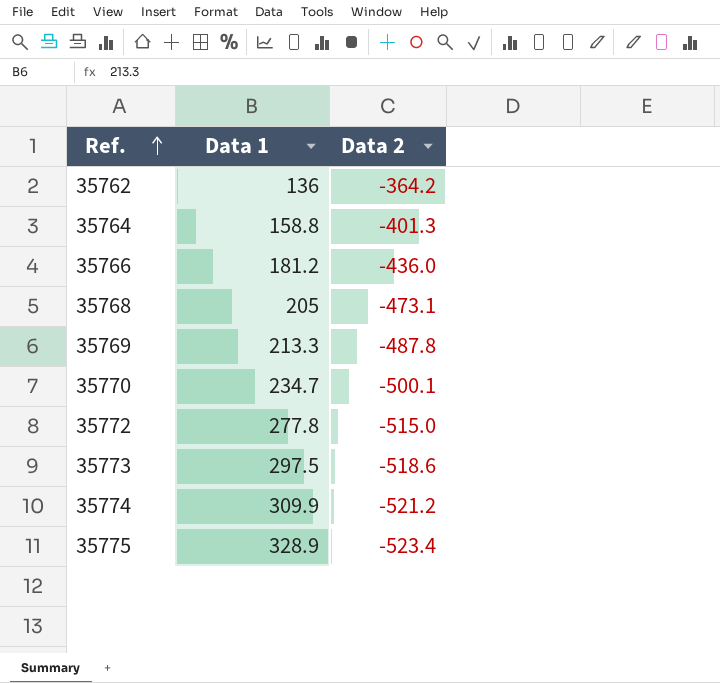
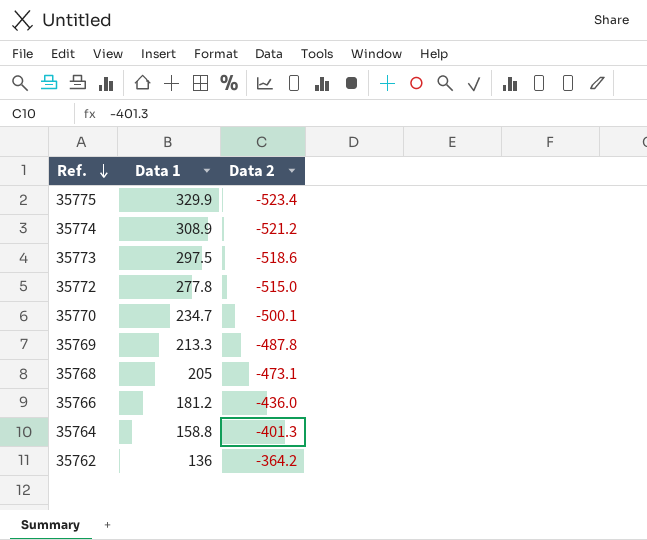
row order: Ref. ascending -> Ref. descending
35775 | Data 1: 328.9 -> 329.9
35774 | Data 1: 309.9 -> 308.9

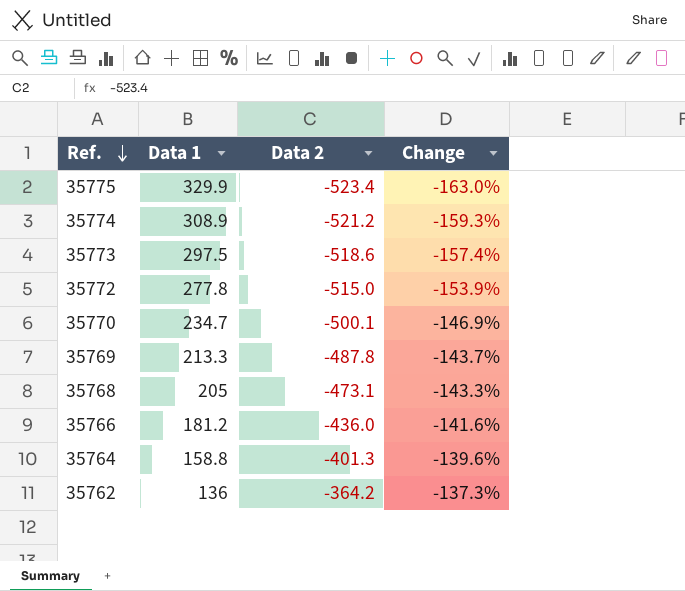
column Change | formula: none -> ([Data 1] - [Data 2]) / [Data 2]

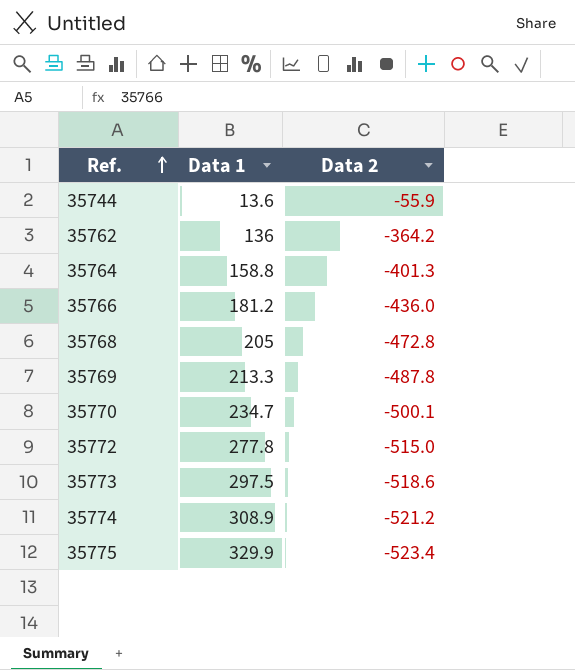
row order: Ref. descending -> Ref. ascending
column Change | formula: ([Data 1] - [Data 2]) / [Data 2] -> none
row 35744: none -> 13.6 | -55.9
35768 | Data 2: -473.1 -> -472.8

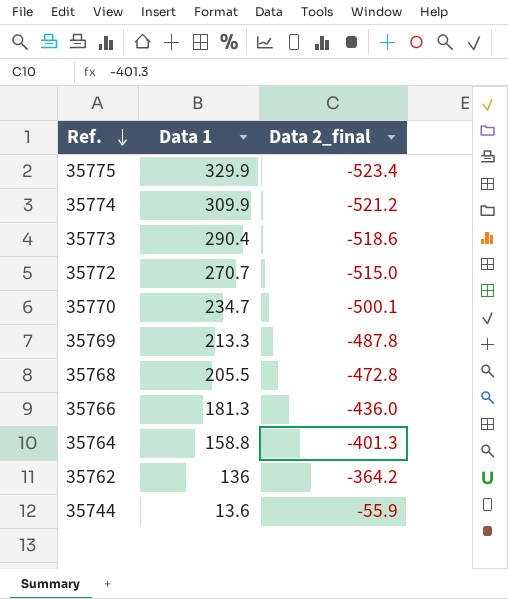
row order: Ref. ascending -> Ref. descending
column name: Data 2 -> Data 2_final
35774 | Data 1: 308.9 -> 309.9
35773 | Data 1: 297.5 -> 290.4
35772 | Data 1: 277.8 -> 270.7
35768 | Data 1: 205 -> 205.5
35766 | Data 1: 181.2 -> 181.3

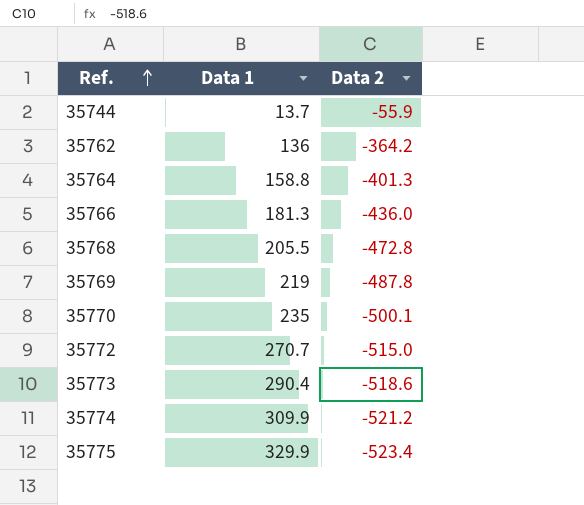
row order: Ref. descending -> Ref. ascending
column name: Data 2_final -> Data 2
35744 | Data 1: 13.6 -> 13.7
35769 | Data 1: 213.3 -> 219
35770 | Data 1: 234.7 -> 235

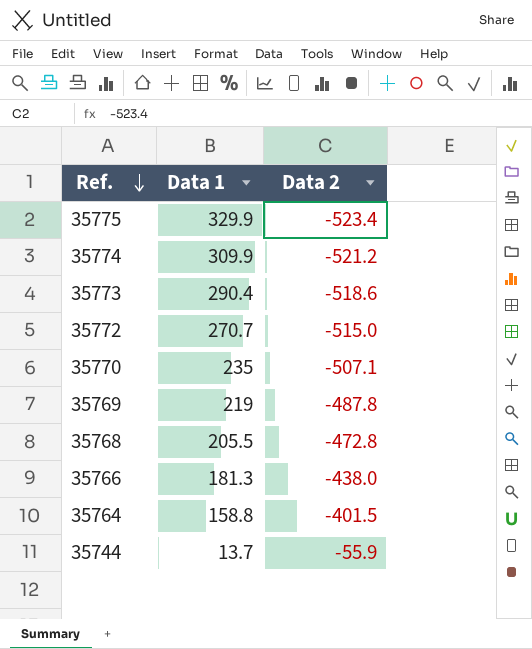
row order: Ref. ascending -> Ref. descending
row 35762: 136 | -364.2 -> none
35770 | Data 2: -500.1 -> -507.1
35766 | Data 2: -436.0 -> -438.0
35764 | Data 2: -401.3 -> -401.5

